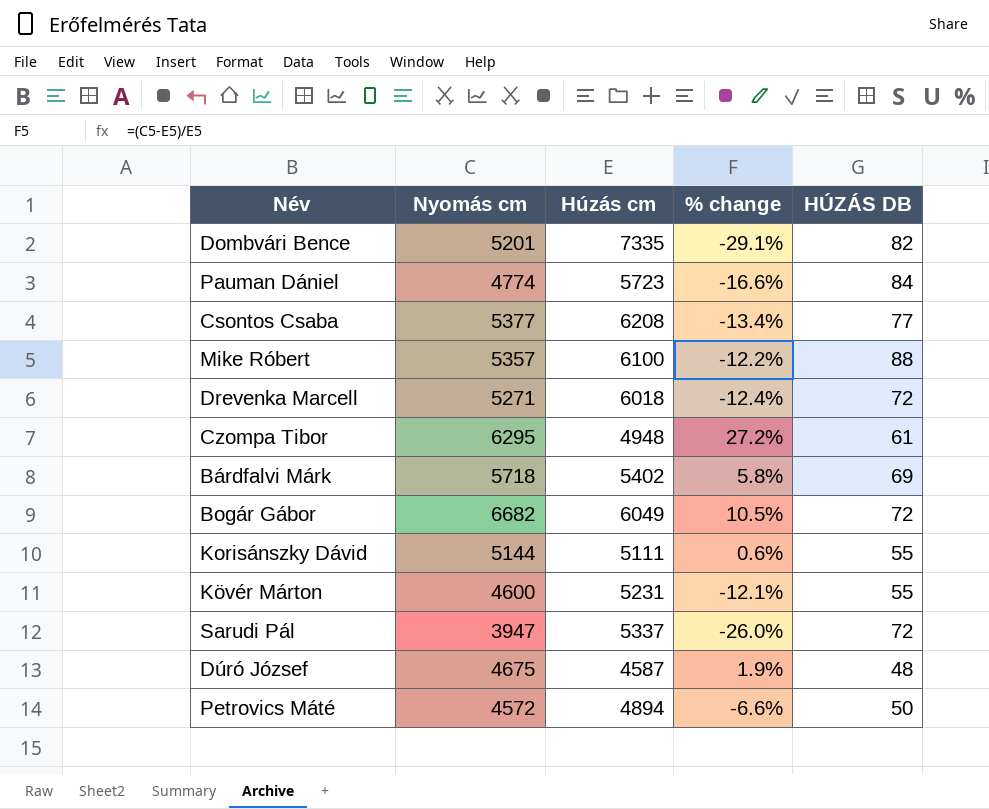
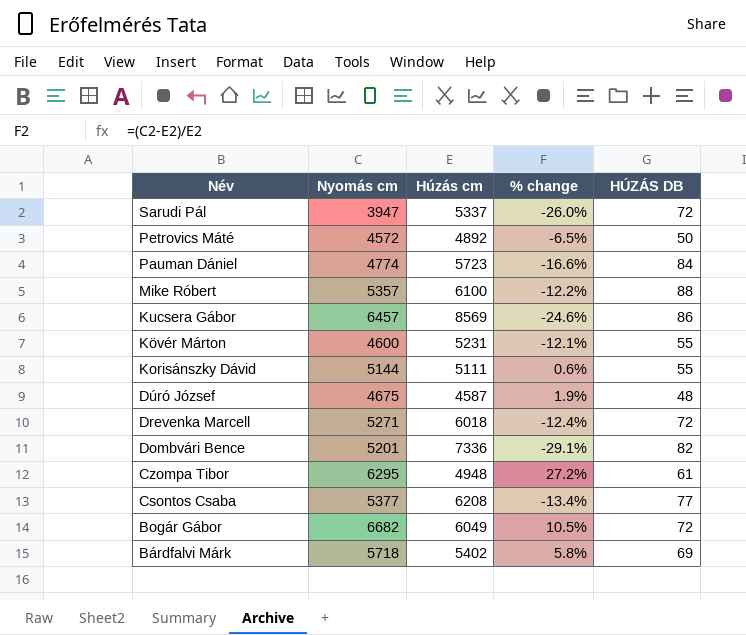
row order: none -> Név descending
Petrovics Máté | Húzás cm: 4894 -> 4892
Petrovics Máté | % change: -6.6% -> -6.5%
row Kucsera Gábor: none -> 6457 | 8569 | -24.6% | 86
Dombvári Bence | Húzás cm: 7335 -> 7336

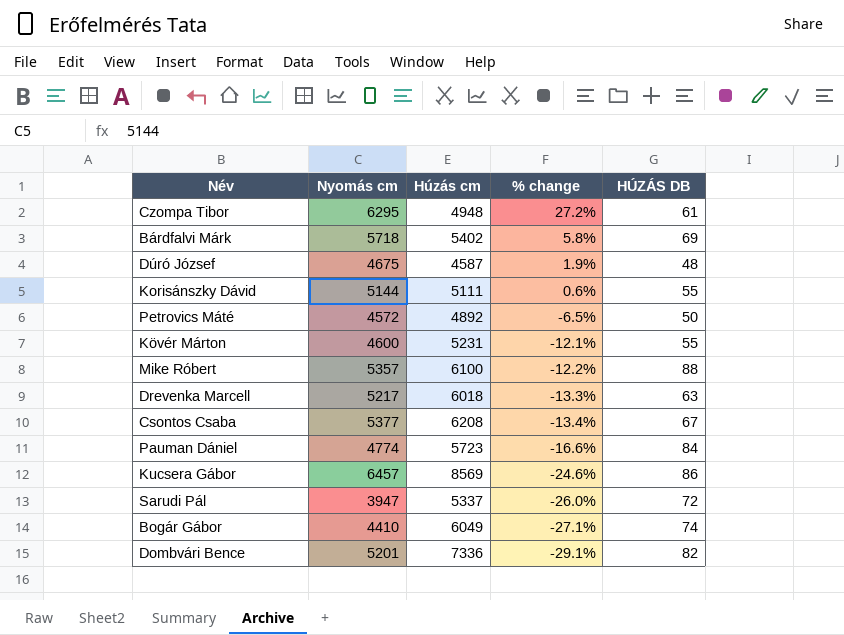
row order: Név descending -> % change descending
Drevenka Marcell | Nyomás cm: 5271 -> 5217
Drevenka Marcell | % change: -12.4% -> -13.3%
Drevenka Marcell | HÚZÁS DB: 72 -> 63
Csontos Csaba | HÚZÁS DB: 77 -> 67
Bogár Gábor | Nyomás cm: 6682 -> 4410
Bogár Gábor | % change: 10.5% -> -27.1%
Bogár Gábor | HÚZÁS DB: 72 -> 74

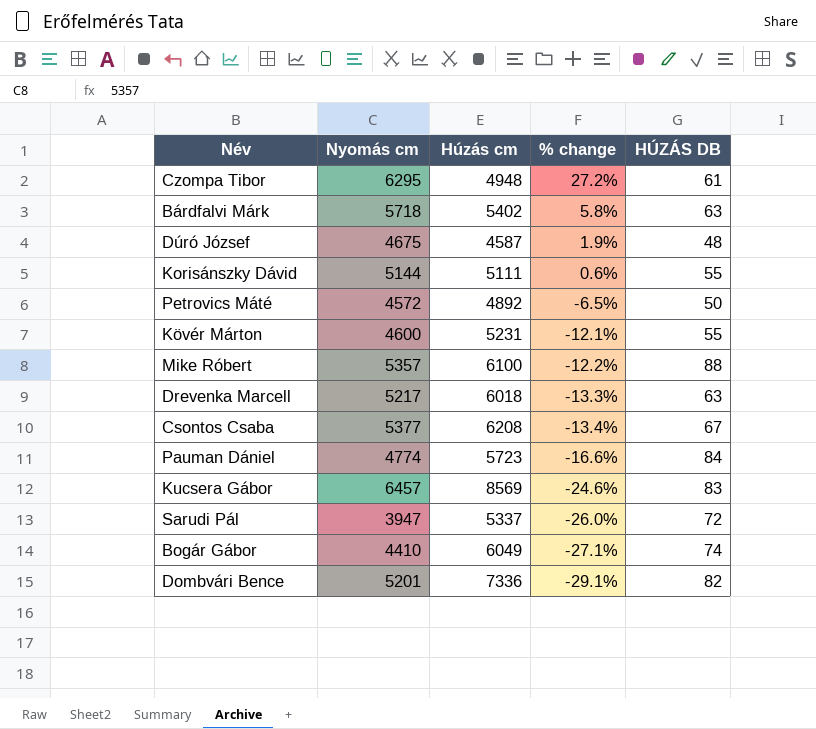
Bárdfalvi Márk | HÚZÁS DB: 69 -> 63
Kucsera Gábor | HÚZÁS DB: 86 -> 83

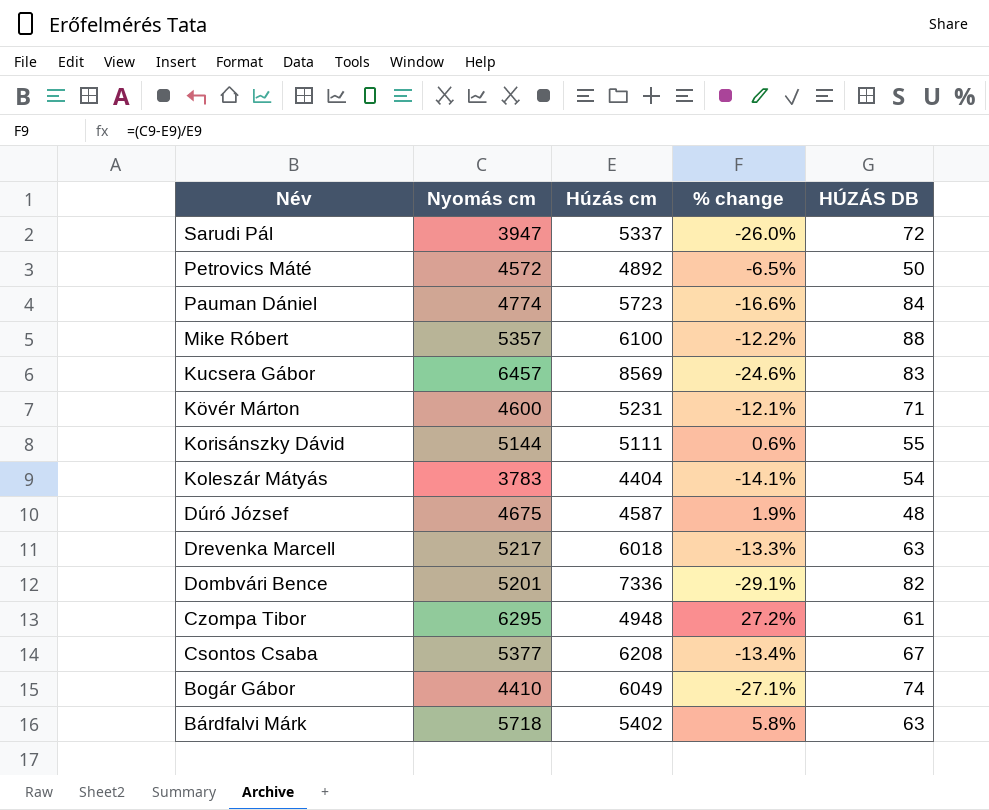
row order: % change descending -> Név descending
Kövér Márton | HÚZÁS DB: 55 -> 71
row Koleszár Mátyás: none -> 3783 | 4404 | -14.1% | 54

